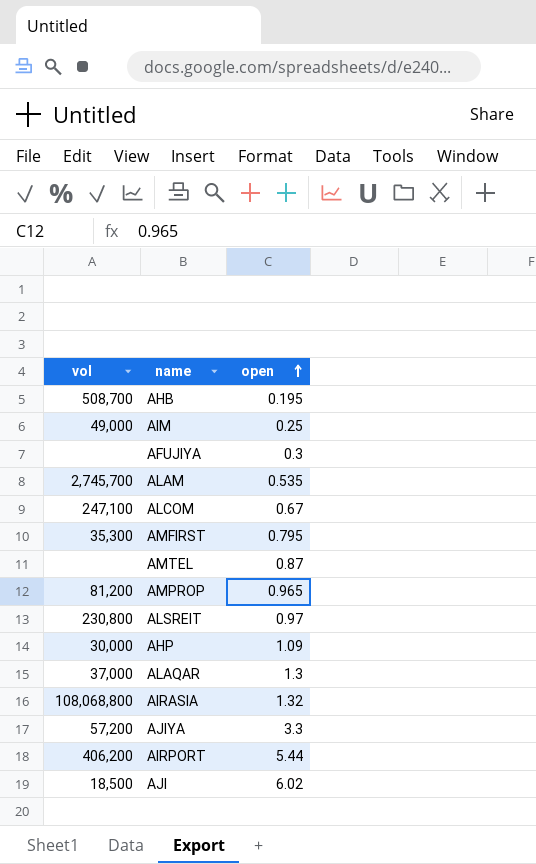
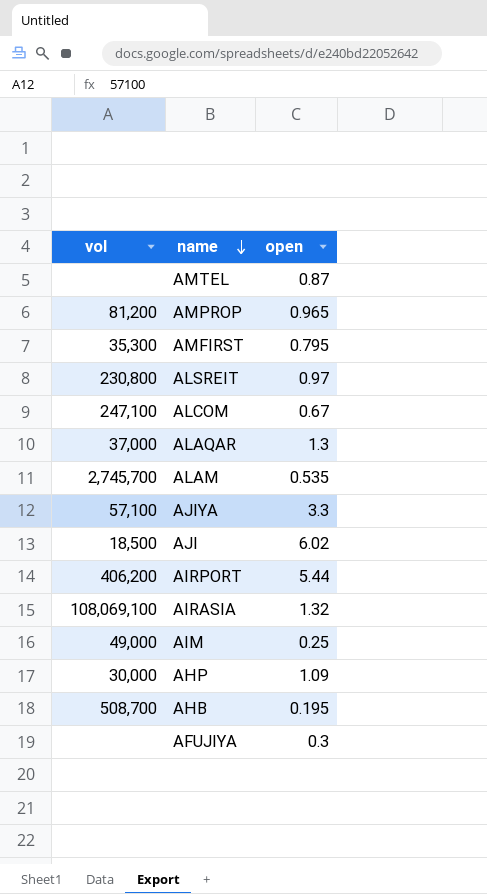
row order: open ascending -> name descending
AJIYA | vol: 57,200 -> 57,100
AIRASIA | vol: 108,068,800 -> 108,069,100

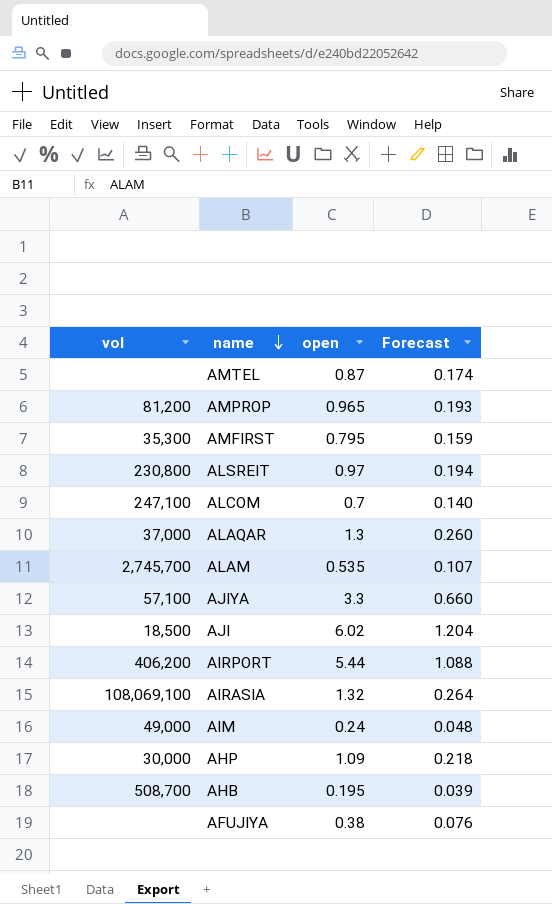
column Forecast | formula: none -> [open] * 0.2
ALCOM | open: 0.67 -> 0.7
AIM | open: 0.25 -> 0.24
AFUJIYA | open: 0.3 -> 0.38

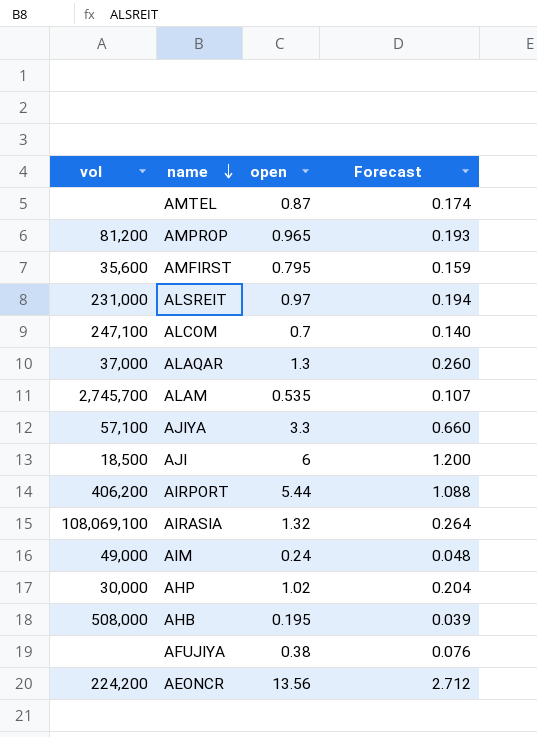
AMFIRST | vol: 35,300 -> 35,600
ALSREIT | vol: 230,800 -> 231,000
AJI | open: 6.02 -> 6
AJI | Forecast: 1.204 -> 1.200
AHP | open: 1.09 -> 1.02
AHP | Forecast: 0.218 -> 0.204
AHB | vol: 508,700 -> 508,000
row AEONCR: none -> 224,200 | 13.56 | 2.712

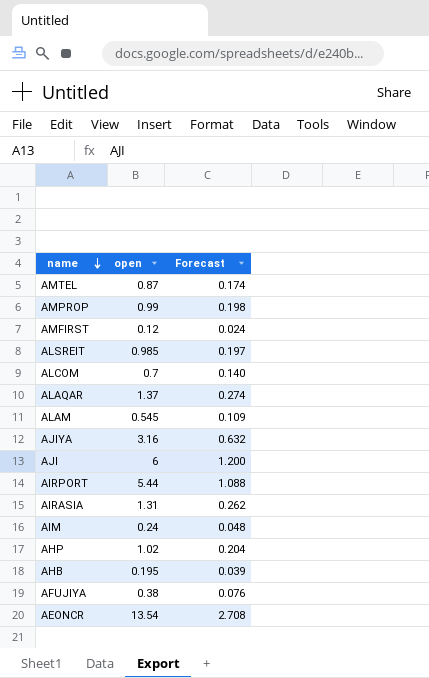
column vol | position: 1 -> none
AMPROP | open: 0.965 -> 0.99
AMPROP | Forecast: 0.193 -> 0.198
AMFIRST | open: 0.795 -> 0.12
AMFIRST | Forecast: 0.159 -> 0.024
ALSREIT | open: 0.97 -> 0.985
ALSREIT | Forecast: 0.194 -> 0.197
ALAQAR | open: 1.3 -> 1.37
ALAQAR | Forecast: 0.260 -> 0.274
ALAM | open: 0.535 -> 0.545
ALAM | Forecast: 0.107 -> 0.109
AJIYA | open: 3.3 -> 3.16
AJIYA | Forecast: 0.660 -> 0.632
AIRASIA | open: 1.32 -> 1.31
AIRASIA | Forecast: 0.264 -> 0.262
AEONCR | open: 13.56 -> 13.54
AEONCR | Forecast: 2.712 -> 2.708

